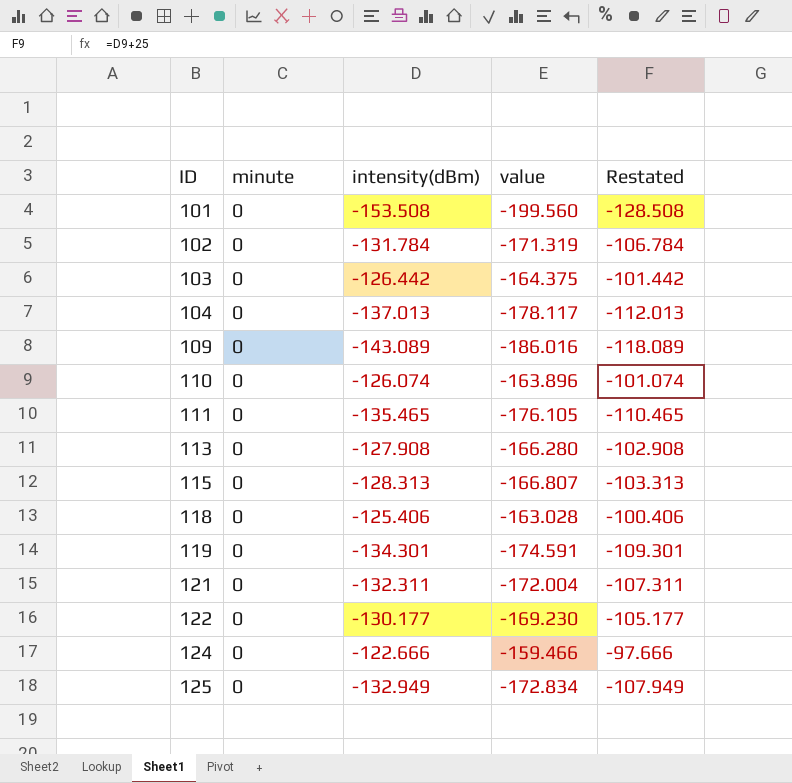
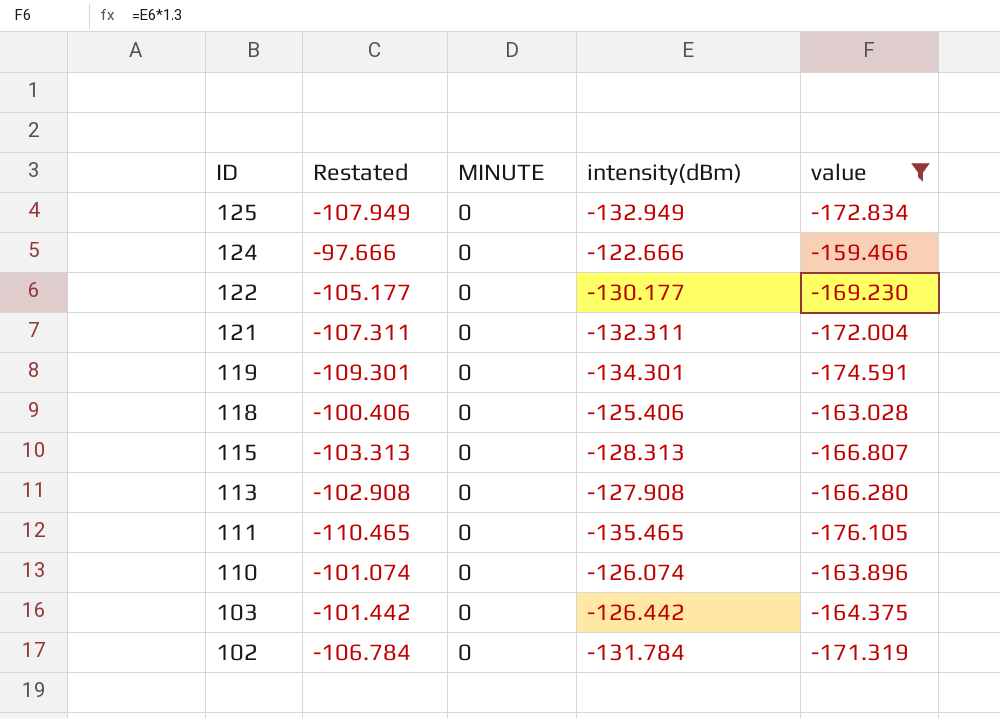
filter: none -> value >= -176.105
row order: ID ascending -> ID descending
column Restated | position: 5 -> 2
column name: minute -> MINUTE

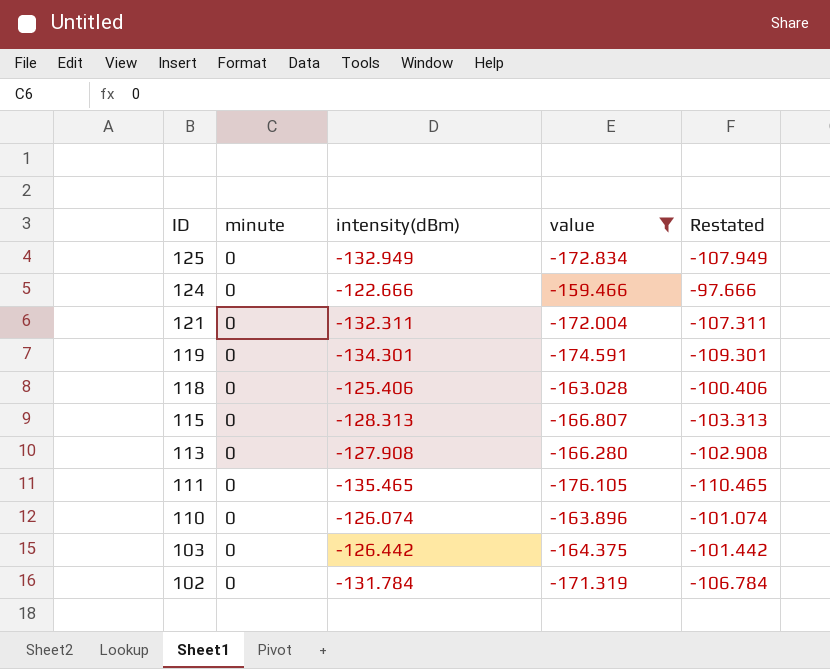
column name: MINUTE -> minute
column Restated | position: 2 -> 5
row 122: -105.177 | 0 | -130.177 | -169.230 -> none

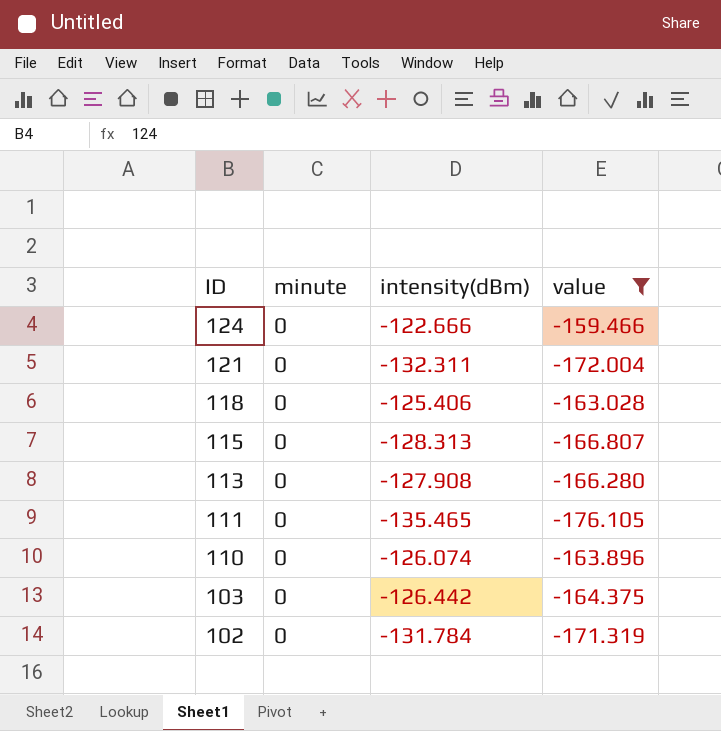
column Restated | formula: [intensity(dBm)] + 25 -> none
row 125: 0 | -132.949 | -172.834 | -107.949 -> none
row 119: 0 | -134.301 | -174.591 | -109.301 -> none

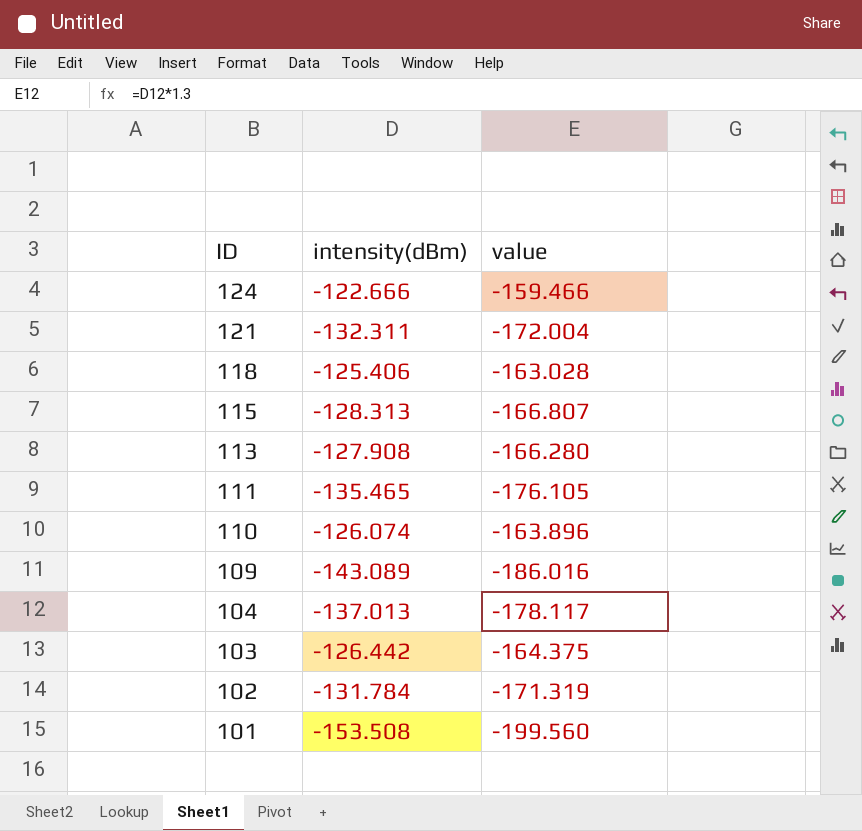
filter: value >= -176.105 -> none
column minute | position: 2 -> none

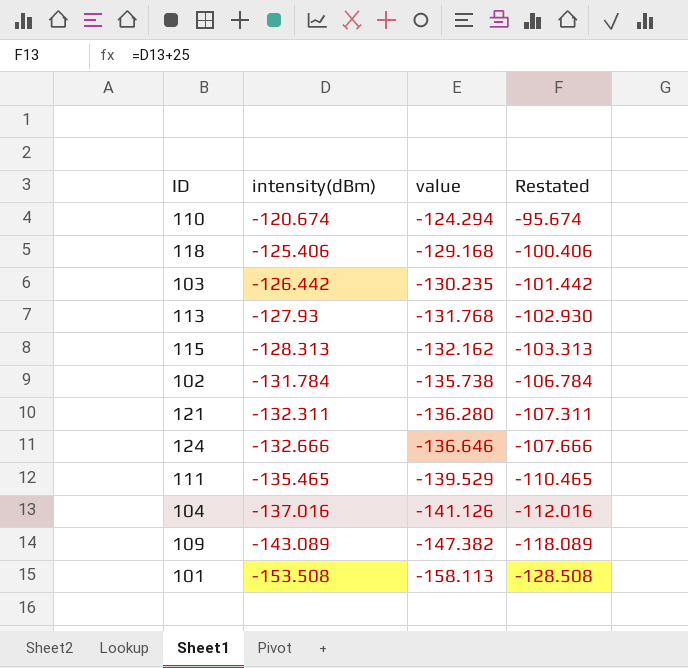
row order: ID descending -> intensity(dBm) descending
column value | formula: [intensity(dBm)] * 1.3 -> [intensity(dBm)] * 1.03
column Restated | formula: none -> [intensity(dBm)] + 25
110 | intensity(dBm): -126.074 -> -120.674
113 | intensity(dBm): -127.908 -> -127.93
124 | intensity(dBm): -122.666 -> -132.666
104 | intensity(dBm): -137.013 -> -137.016

